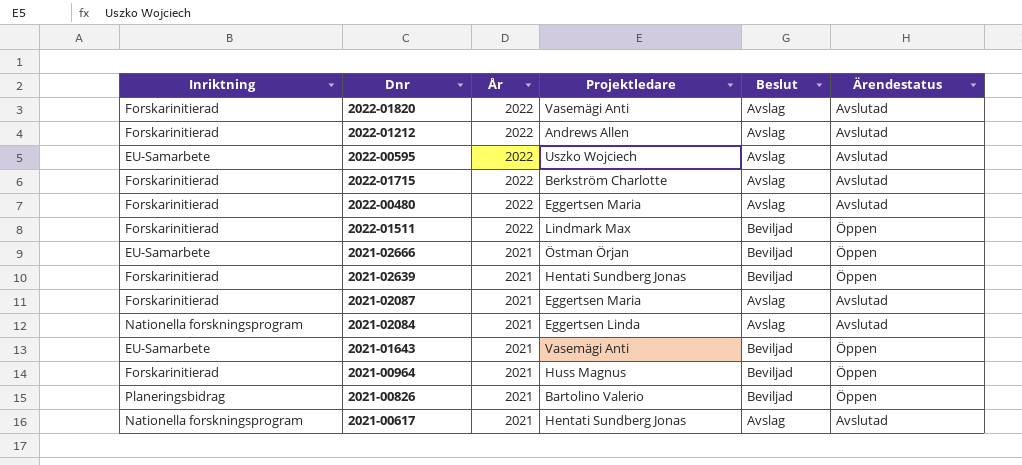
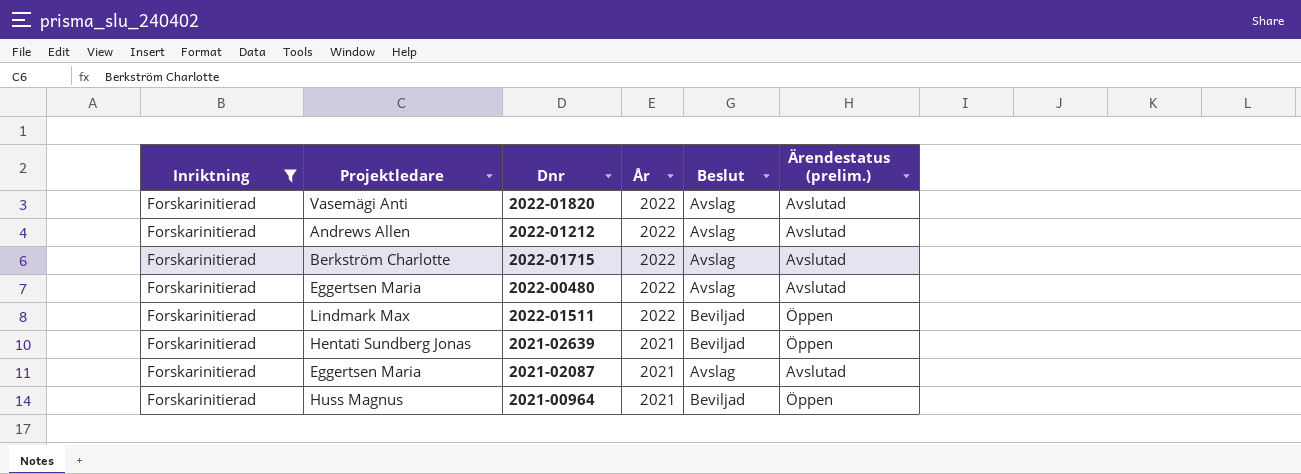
filter: none -> Inriktning = Forskarinitierad
column Projektledare | position: 4 -> 2
column name: Ärendestatus -> Ärendestatus (prelim.)

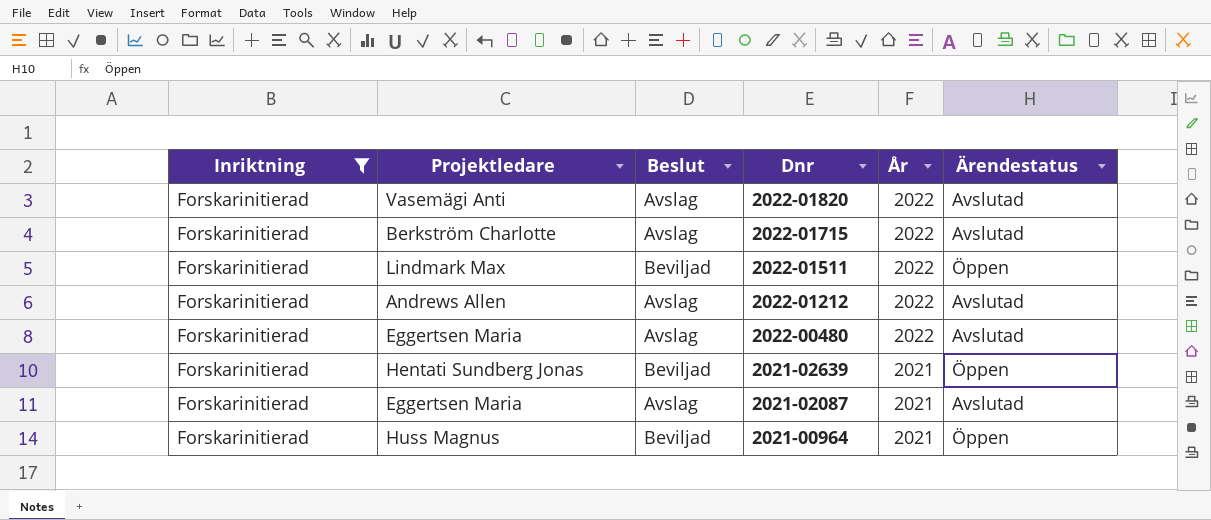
row order: År descending -> Dnr descending
column Beslut | position: 5 -> 3
column name: Ärendestatus (prelim.) -> Ärendestatus

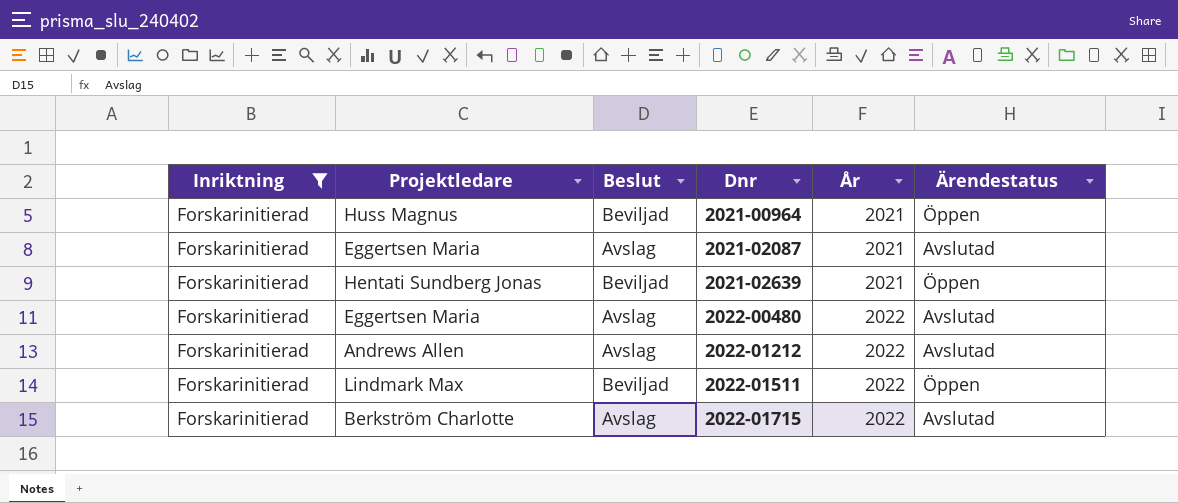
row order: Dnr descending -> Dnr ascending
row 2022-01820: Forskarinitierad | Vasemägi Anti | Avslag | 2022 | Avslutad -> none

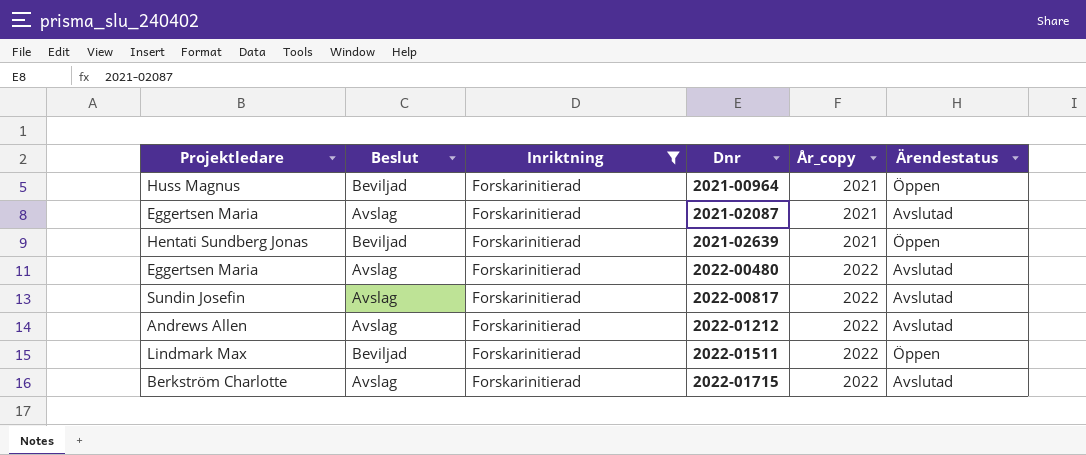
column Inriktning | position: 1 -> 3
column name: År -> År_copy
row 2022-00817: none -> Sundin Josefin | Avslag | Forskarinitierad | 2022 | Avslutad

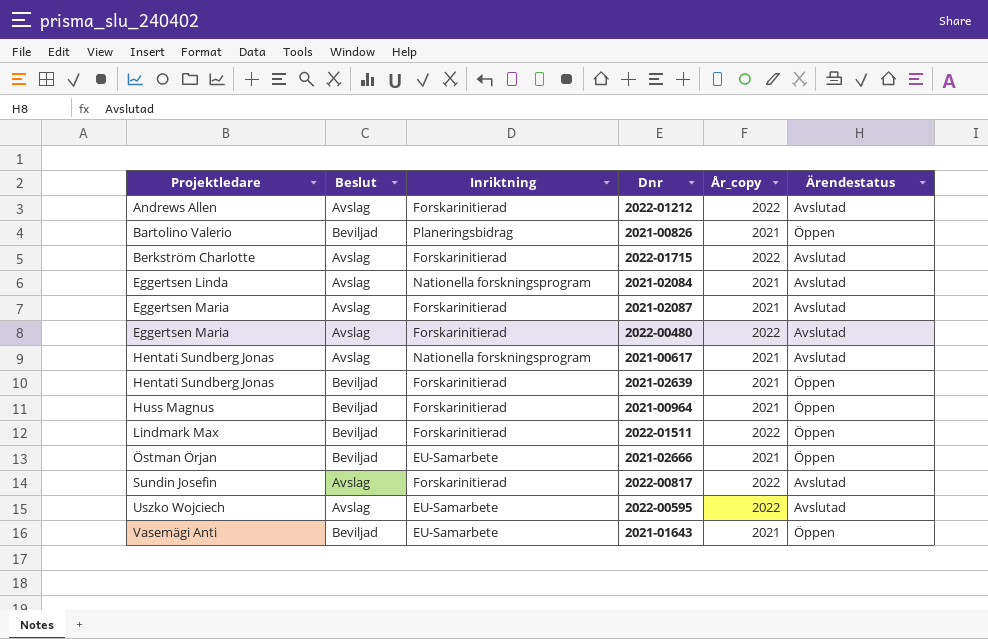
filter: Inriktning = Forskarinitierad -> none
row order: Dnr ascending -> Projektledare ascending

